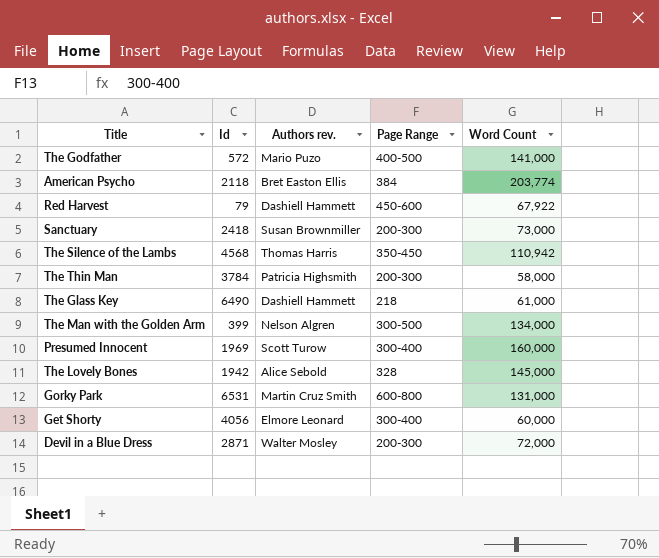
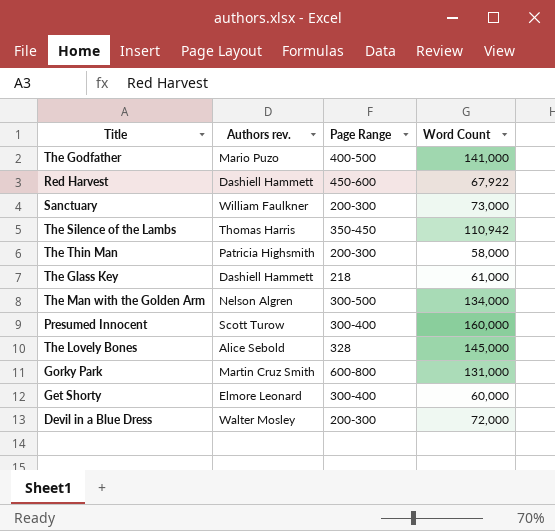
column Id | position: 2 -> none
row American Psycho: 2118 | Bret Easton Ellis | 384 | 203,774 -> none
Sanctuary | Authors rev.: Susan Brownmiller -> William Faulkner

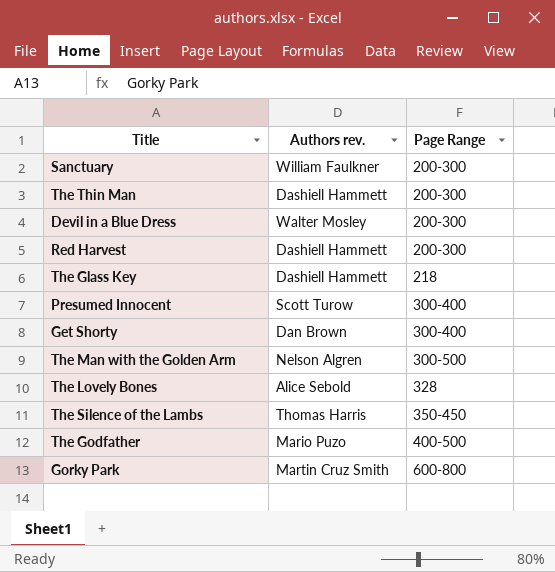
row order: none -> Page Range ascending
column Word Count | position: 4 -> none
The Thin Man | Authors rev.: Patricia Highsmith -> Dashiell Hammett
Red Harvest | Page Range: 450-600 -> 200-300
Get Shorty | Authors rev.: Elmore Leonard -> Dan Brown

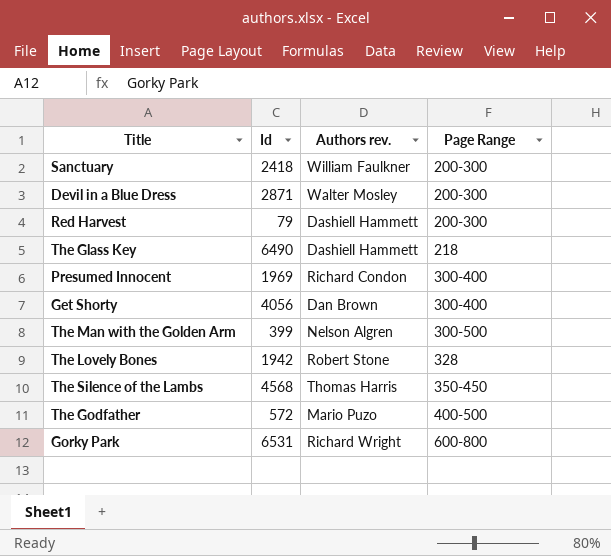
column Id | position: none -> 2
row The Thin Man: Dashiell Hammett | 200-300 -> none
Presumed Innocent | Authors rev.: Scott Turow -> Richard Condon
The Lovely Bones | Authors rev.: Alice Sebold -> Robert Stone
Gorky Park | Authors rev.: Martin Cruz Smith -> Richard Wright

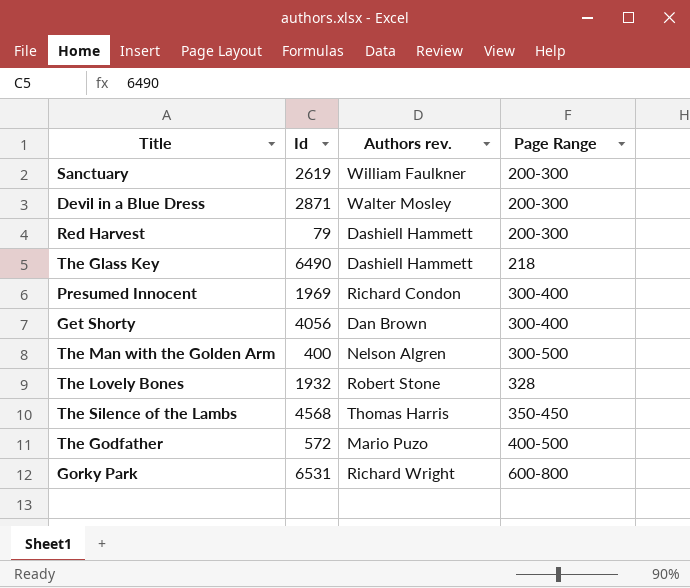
Sanctuary | Id: 2418 -> 2619
The Man with the Golden Arm | Id: 399 -> 400
The Lovely Bones | Id: 1942 -> 1932

